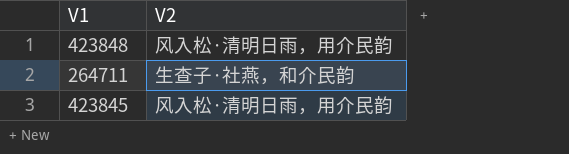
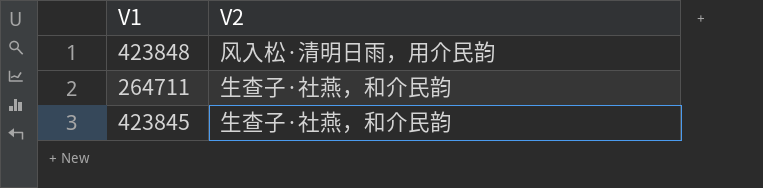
423845 | V2: 风入松·清明日雨，用介民韵 -> 生查子·社燕，和介民韵

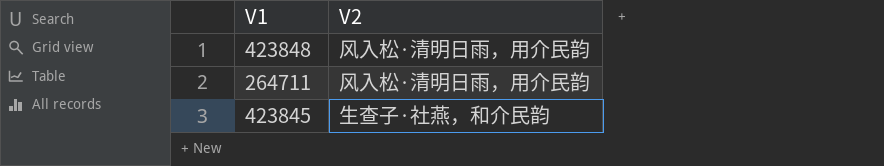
264711 | V2: 生查子·社燕，和介民韵 -> 风入松·清明日雨，用介民韵

